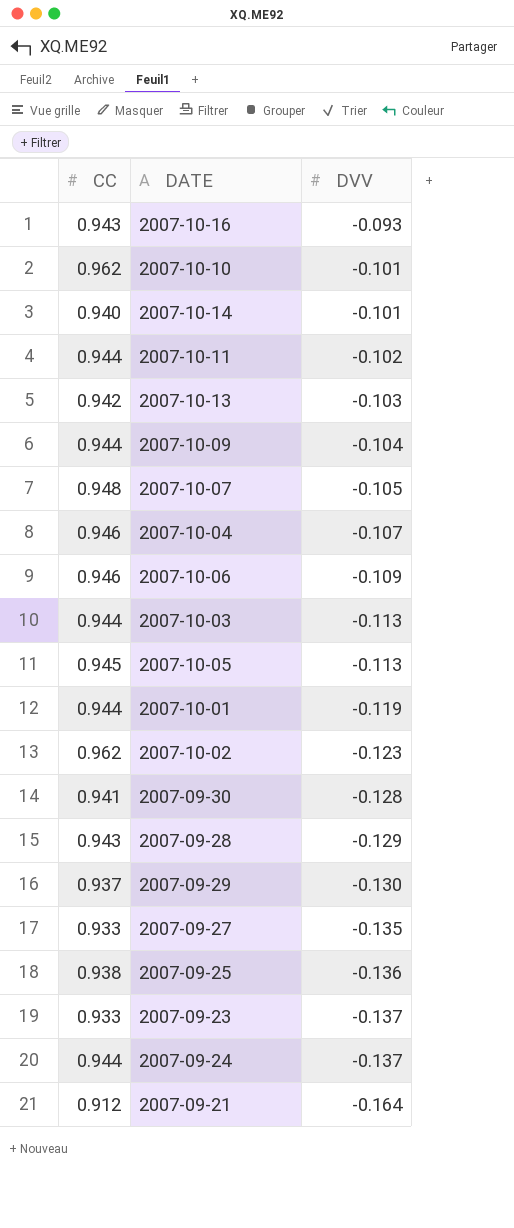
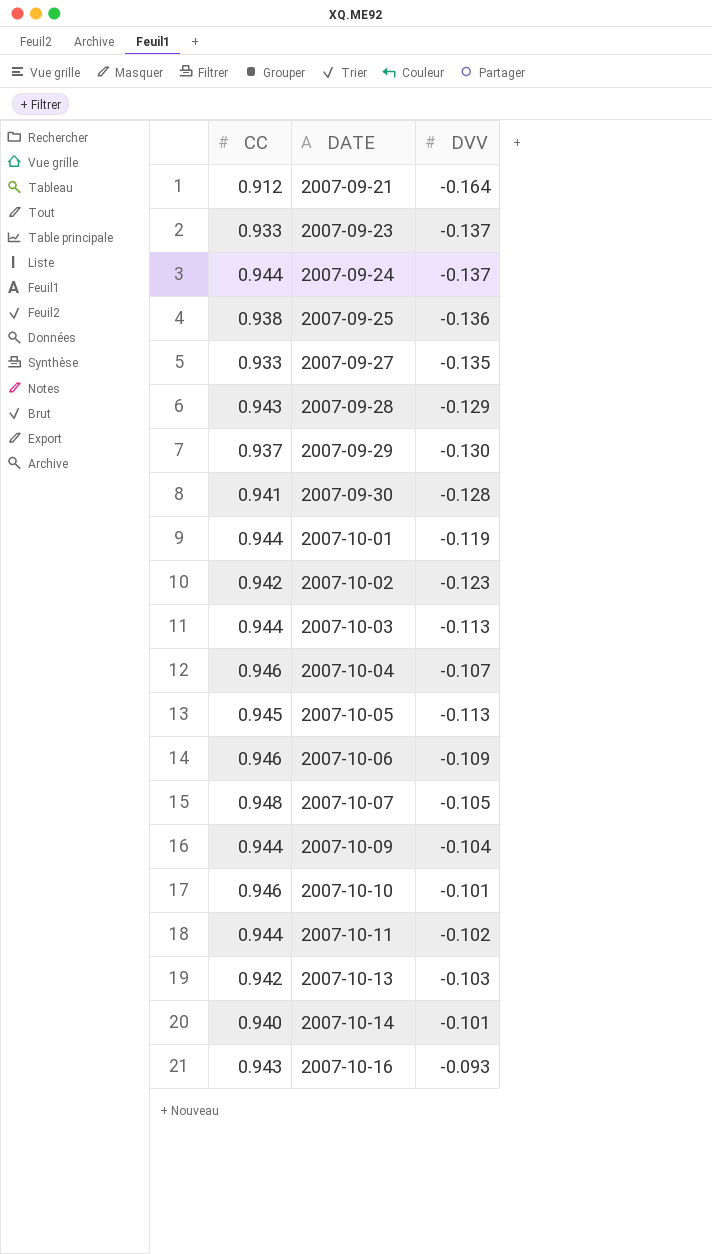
row order: DVV descending -> DATE ascending
2007-10-02 | CC: 0.962 -> 0.942
2007-10-10 | CC: 0.962 -> 0.946

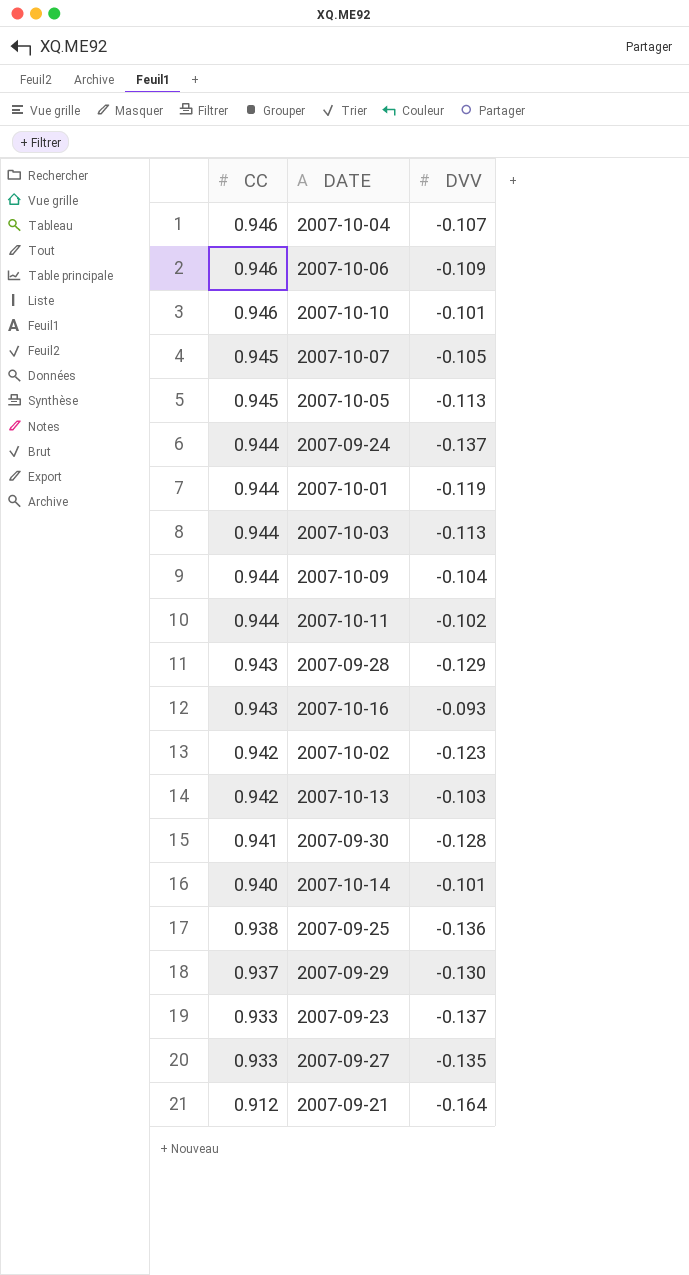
row order: DATE ascending -> CC descending
2007-10-07 | CC: 0.948 -> 0.945

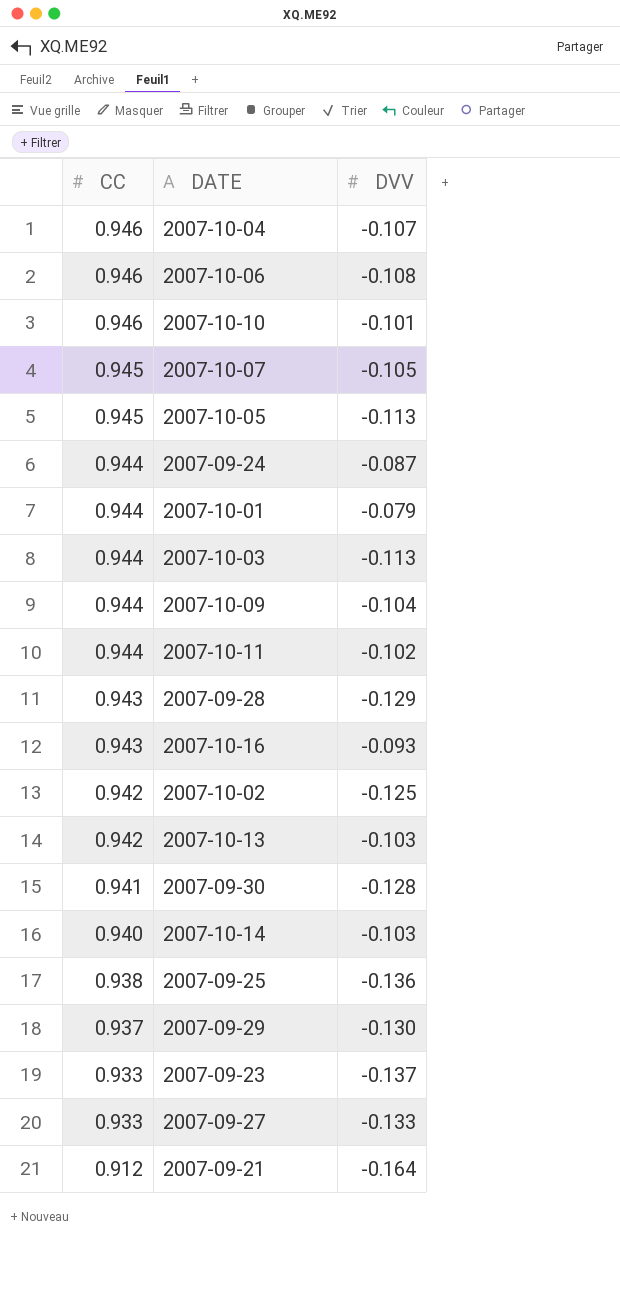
2007-10-06 | DVV: -0.109 -> -0.108
2007-09-24 | DVV: -0.137 -> -0.087
2007-10-01 | DVV: -0.119 -> -0.079
2007-10-02 | DVV: -0.123 -> -0.125
2007-10-14 | DVV: -0.101 -> -0.103
2007-09-27 | DVV: -0.135 -> -0.133

